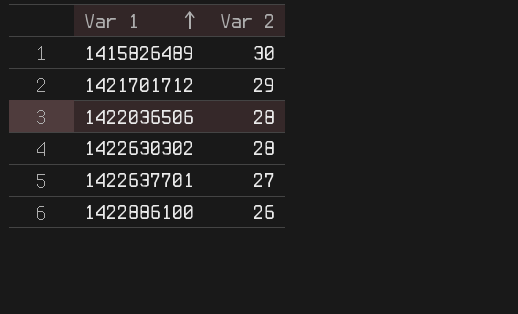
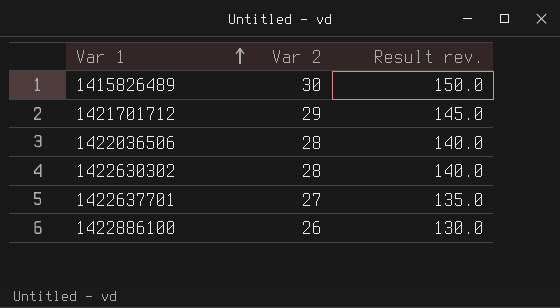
column Result rev. | formula: none -> [Var 2] * 5

